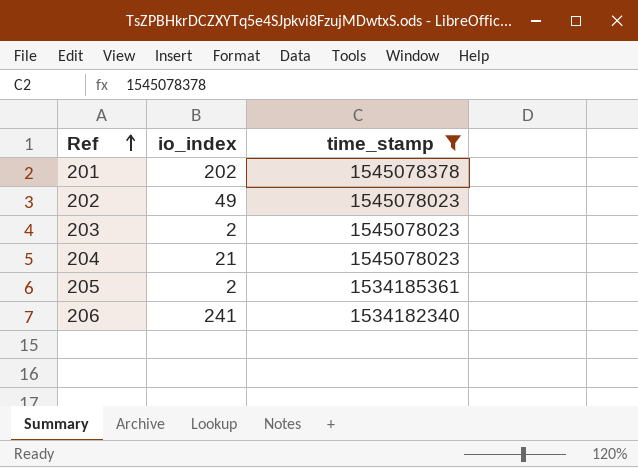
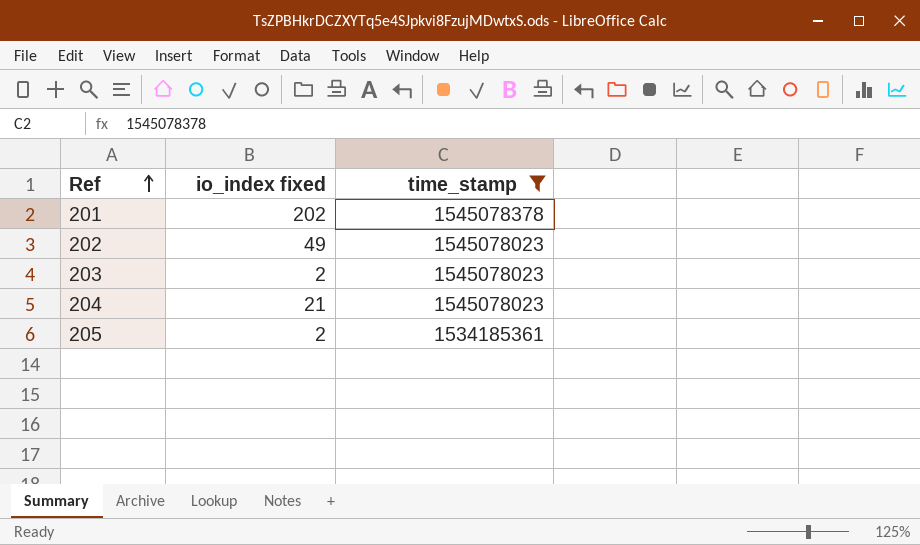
column name: io_index -> io_index fixed
row 206: 241 | 1534182340 -> none

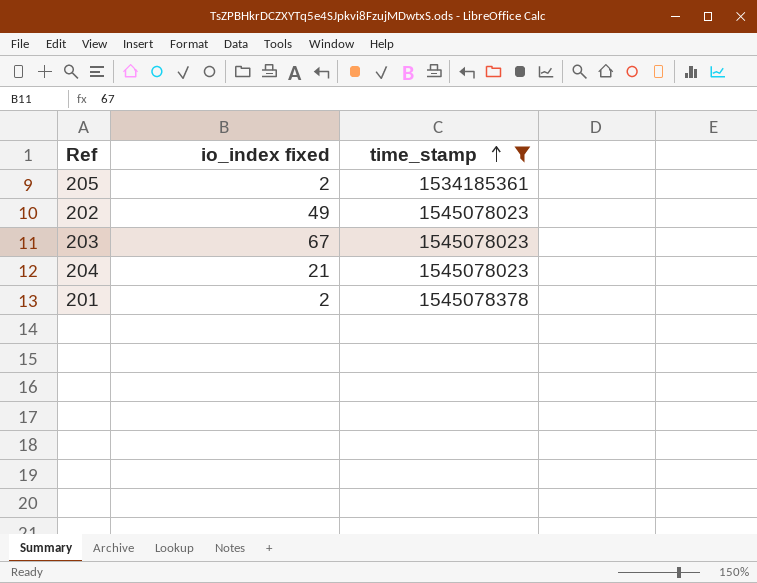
row order: Ref ascending -> time_stamp ascending
203 | io_index fixed: 2 -> 67
201 | io_index fixed: 202 -> 2

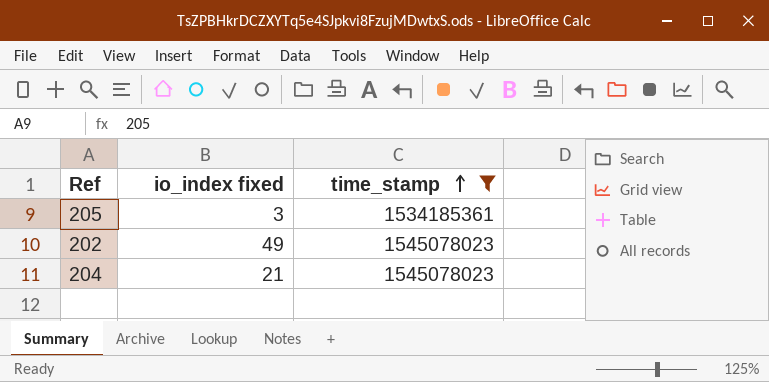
row 203: 67 | 1545078023 -> none
row 201: 2 | 1545078378 -> none
205 | io_index fixed: 2 -> 3

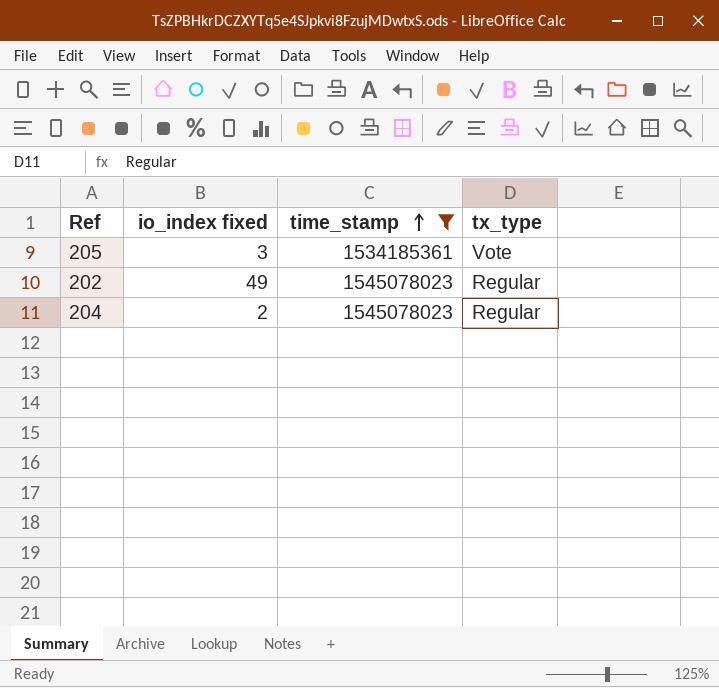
column tx_type | position: none -> 4
204 | io_index fixed: 21 -> 2

